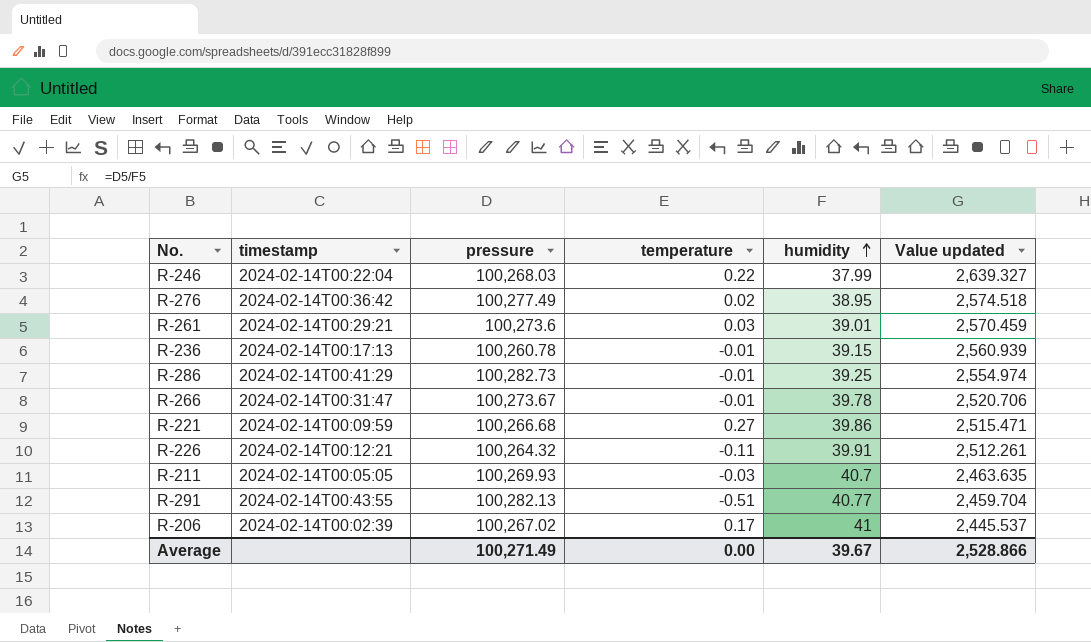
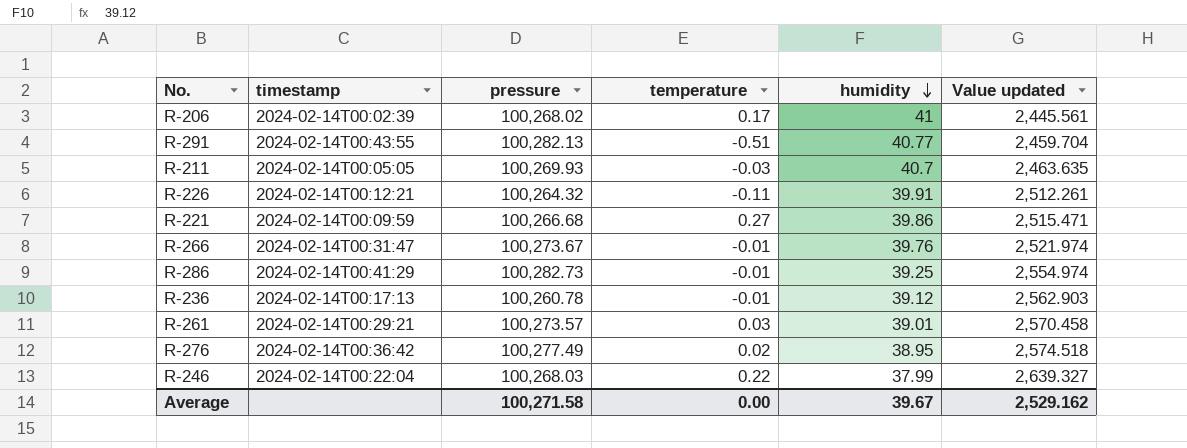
row order: humidity ascending -> humidity descending
R-206 | pressure: 100,267.02 -> 100,268.02
R-206 | Value updated: 2,445.537 -> 2,445.561
R-266 | humidity: 39.78 -> 39.76
R-266 | Value updated: 2,520.706 -> 2,521.974
R-236 | humidity: 39.15 -> 39.12
R-236 | Value updated: 2,560.939 -> 2,562.903
R-261 | pressure: 100,273.6 -> 100,273.57
R-261 | Value updated: 2,570.459 -> 2,570.458
Average | pressure: 100,271.49 -> 100,271.58
Average | Value updated: 2,528.866 -> 2,529.162

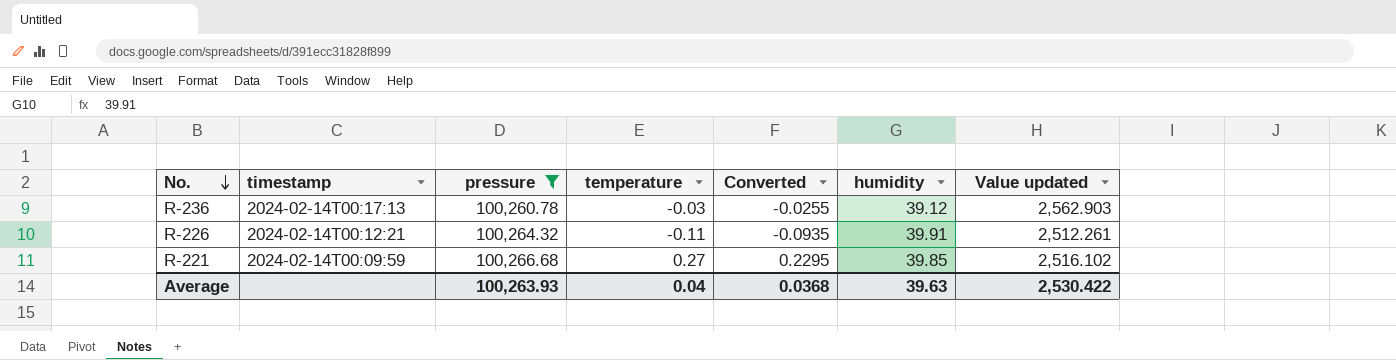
filter: none -> pressure <= 100,266.68
row order: humidity descending -> No. descending
column Converted | formula: none -> [temperature] * 0.85
R-236 | temperature: -0.01 -> -0.03
R-221 | humidity: 39.86 -> 39.85
R-221 | Value updated: 2,515.471 -> 2,516.102
Average | pressure: 100,271.58 -> 100,263.93
Average | temperature: 0.00 -> 0.04
Average | humidity: 39.67 -> 39.63
Average | Value updated: 2,529.162 -> 2,530.422

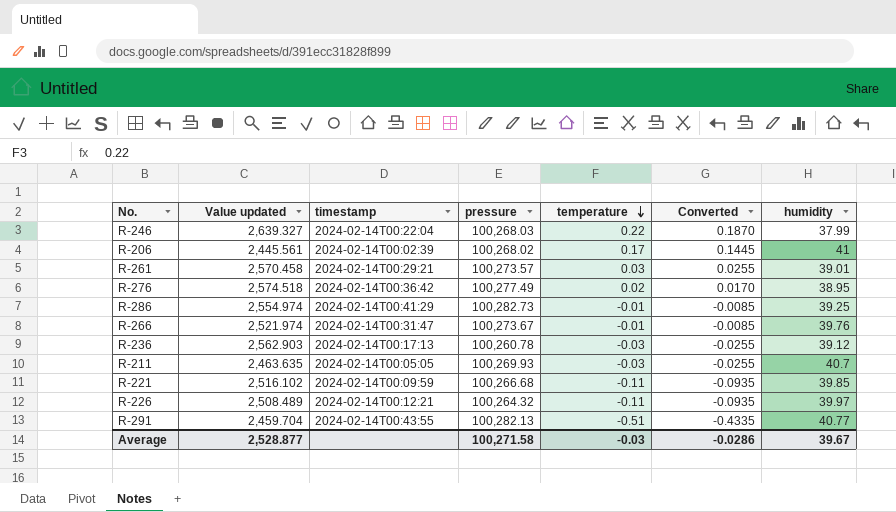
filter: pressure <= 100,266.68 -> none
row order: No. descending -> temperature descending
column Value updated | position: 7 -> 2
R-221 | temperature: 0.27 -> -0.11
R-221 | Converted: 0.2295 -> -0.0935
R-226 | Value updated: 2,512.261 -> 2,508.489
R-226 | humidity: 39.91 -> 39.97
Average | Value updated: 2,530.422 -> 2,528.877
Average | pressure: 100,263.93 -> 100,271.58
Average | temperature: 0.04 -> -0.03
Average | Converted: 0.0368 -> -0.0286
Average | humidity: 39.63 -> 39.67

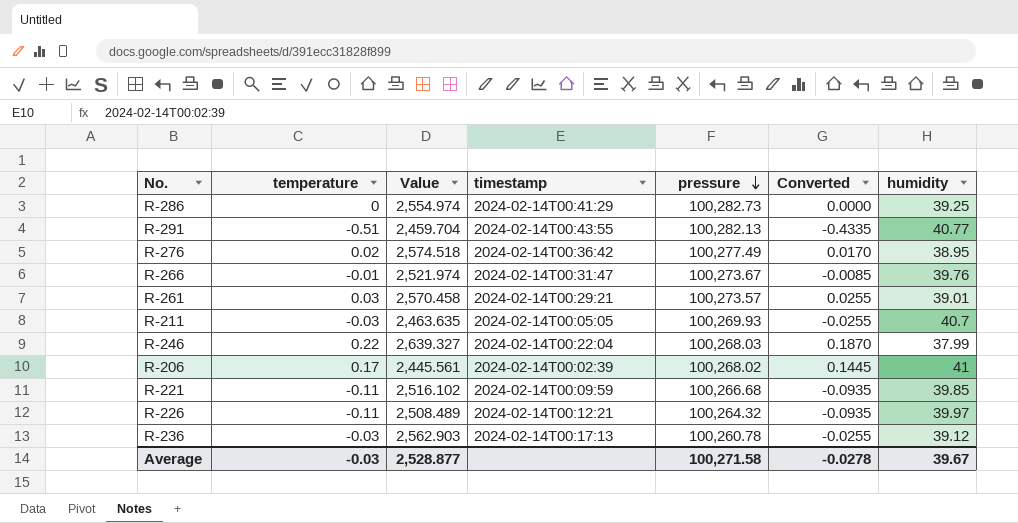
row order: temperature descending -> pressure descending
column temperature | position: 5 -> 2
column name: Value updated -> Value
R-286 | temperature: -0.01 -> 0
R-286 | Converted: -0.0085 -> 0.0000
Average | Converted: -0.0286 -> -0.0278

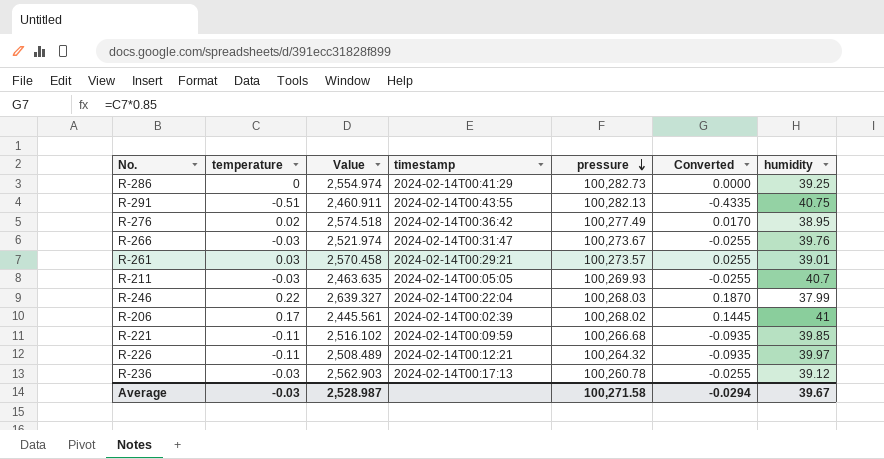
R-291 | Value: 2,459.704 -> 2,460.911
R-291 | humidity: 40.77 -> 40.75
R-266 | temperature: -0.01 -> -0.03
R-266 | Converted: -0.0085 -> -0.0255
Average | Value: 2,528.877 -> 2,528.987
Average | Converted: -0.0278 -> -0.0294

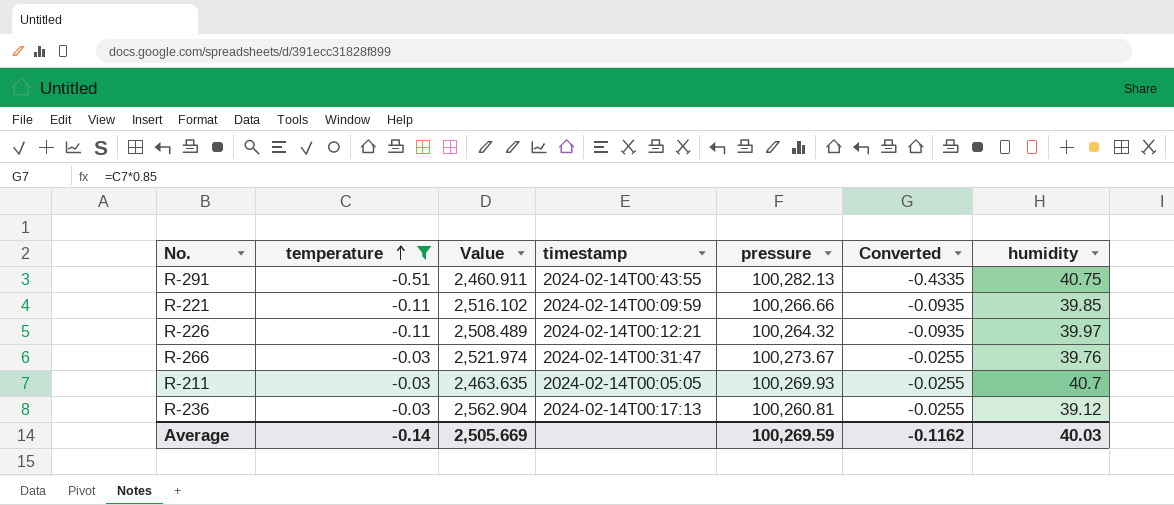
filter: none -> temperature <= -0.03
row order: pressure descending -> temperature ascending
R-221 | pressure: 100,266.68 -> 100,266.66
R-236 | Value: 2,562.903 -> 2,562.904
R-236 | pressure: 100,260.78 -> 100,260.81
Average | temperature: -0.03 -> -0.14
Average | Value: 2,528.987 -> 2,505.669
Average | pressure: 100,271.58 -> 100,269.59
Average | Converted: -0.0294 -> -0.1162
Average | humidity: 39.67 -> 40.03

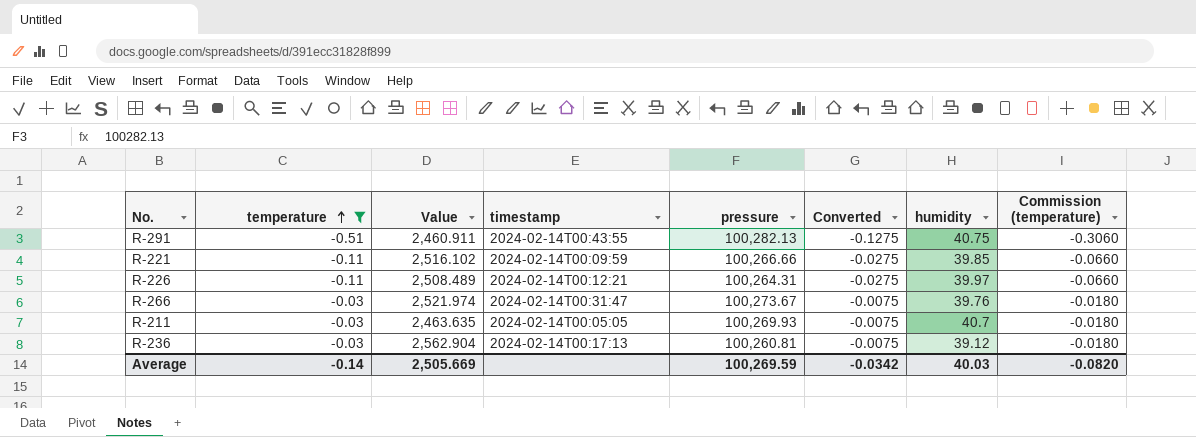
column Converted | formula: [temperature] * 0.85 -> [temperature] * 0.25
column Commission (temperature) | formula: none -> [temperature] * 0.6
R-226 | pressure: 100,264.32 -> 100,264.31
Average | Converted: -0.1162 -> -0.0342

